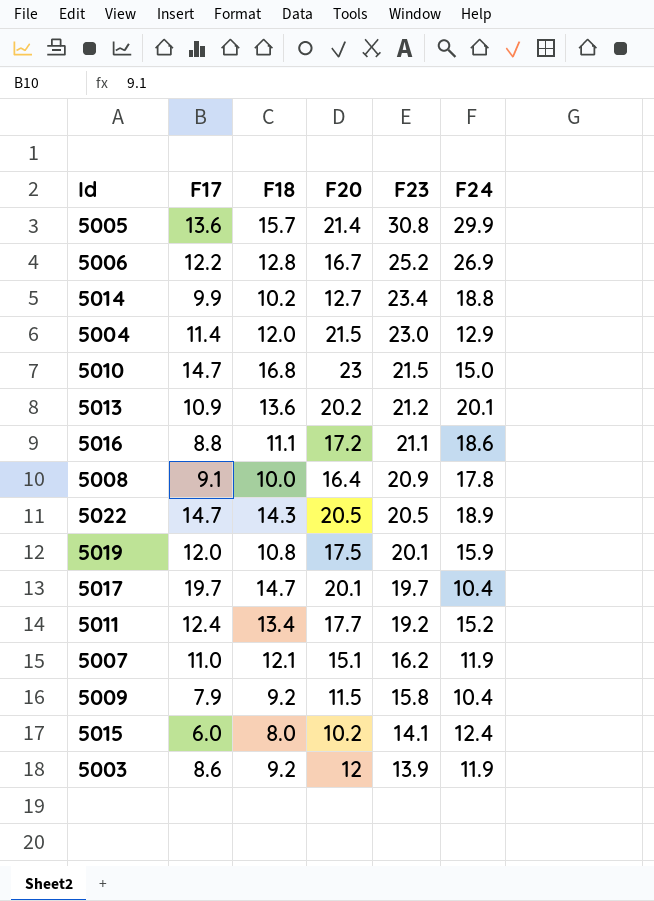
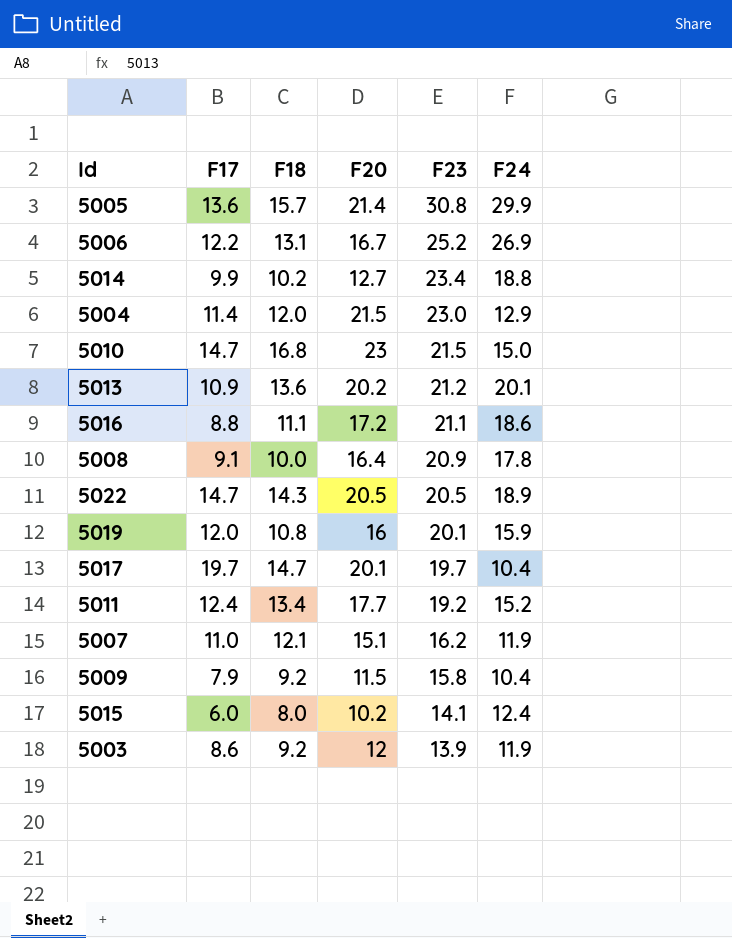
5006 | F18: 12.8 -> 13.1
5019 | F20: 17.5 -> 16

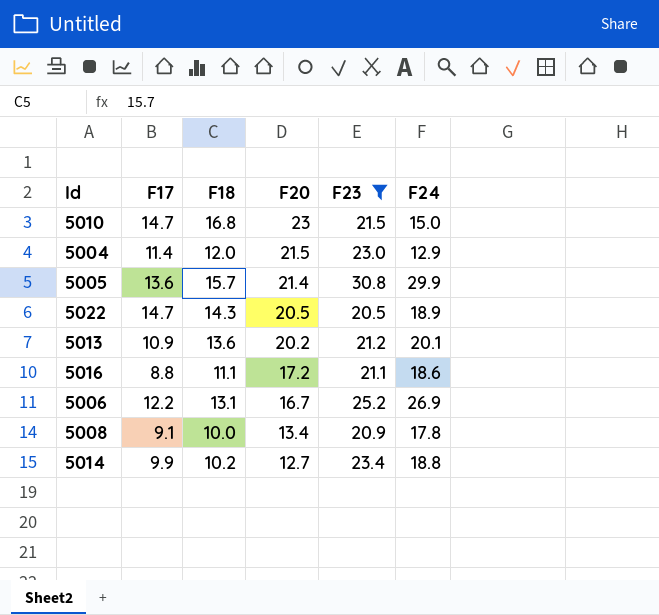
filter: none -> F23 >= 20.5
row order: F23 descending -> F20 descending
5008 | F20: 16.4 -> 13.4

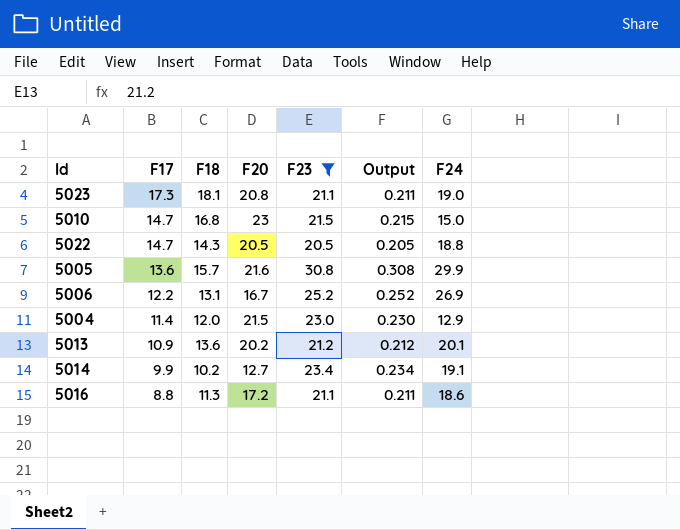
row order: F20 descending -> F17 descending
column Output | formula: none -> [F23] * 0.01
row 5008: 9.1 | 10.0 | 13.4 | 20.9 | 17.8 -> none
row 5023: none -> 17.3 | 18.1 | 20.8 | 21.1 | 0.211 | 19.0
5022 | F24: 18.9 -> 18.8
5005 | F20: 21.4 -> 21.6
5014 | F24: 18.8 -> 19.1
5016 | F18: 11.1 -> 11.3

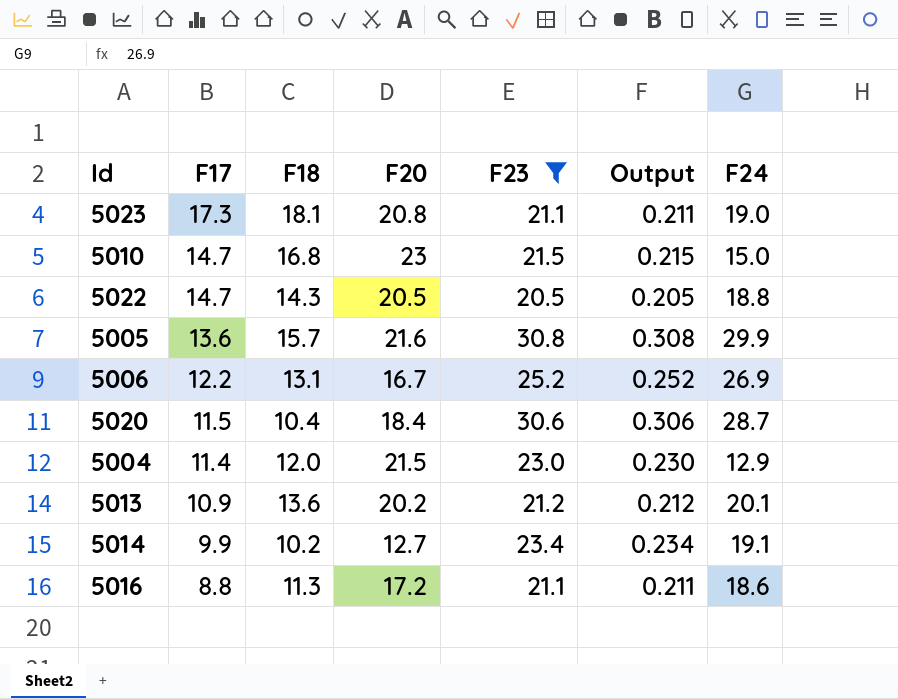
row 5020: none -> 11.5 | 10.4 | 18.4 | 30.6 | 0.306 | 28.7

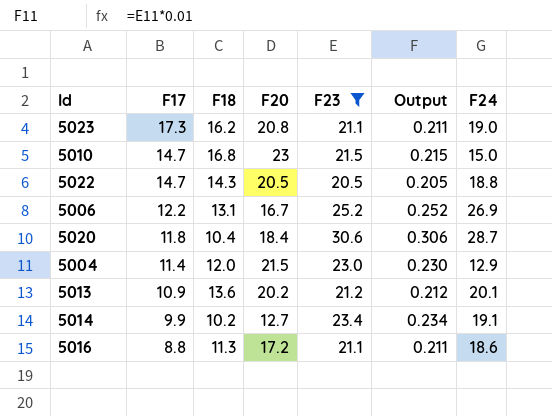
row 5005: 13.6 | 15.7 | 21.6 | 30.8 | 0.308 | 29.9 -> none
5023 | F18: 18.1 -> 16.2
5020 | F17: 11.5 -> 11.8

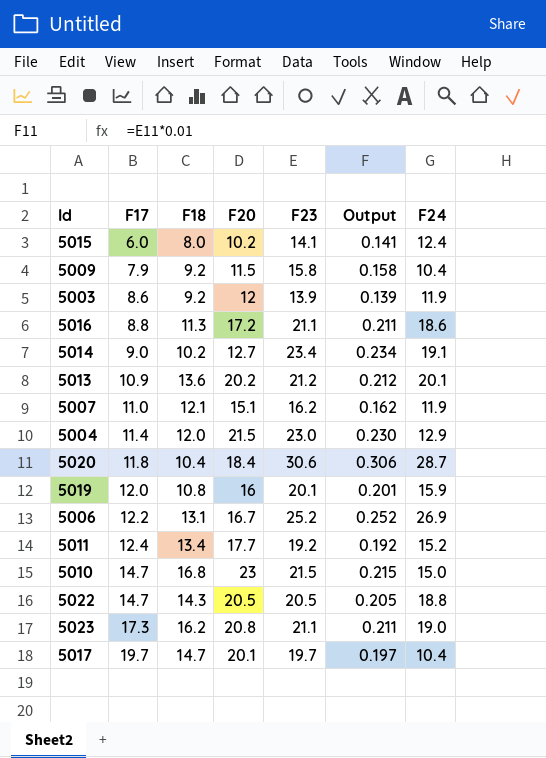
filter: F23 >= 20.5 -> none
row order: F17 descending -> F17 ascending
5014 | F17: 9.9 -> 9.0

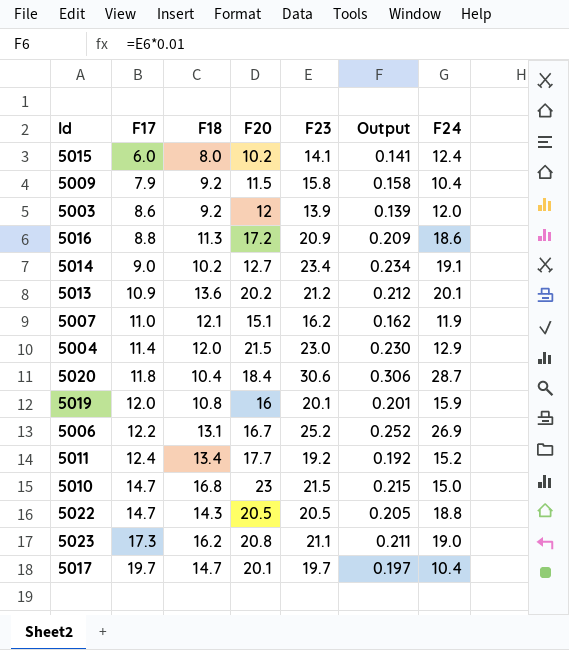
5003 | F24: 11.9 -> 12.0
5016 | F23: 21.1 -> 20.9
5016 | Output: 0.211 -> 0.209

